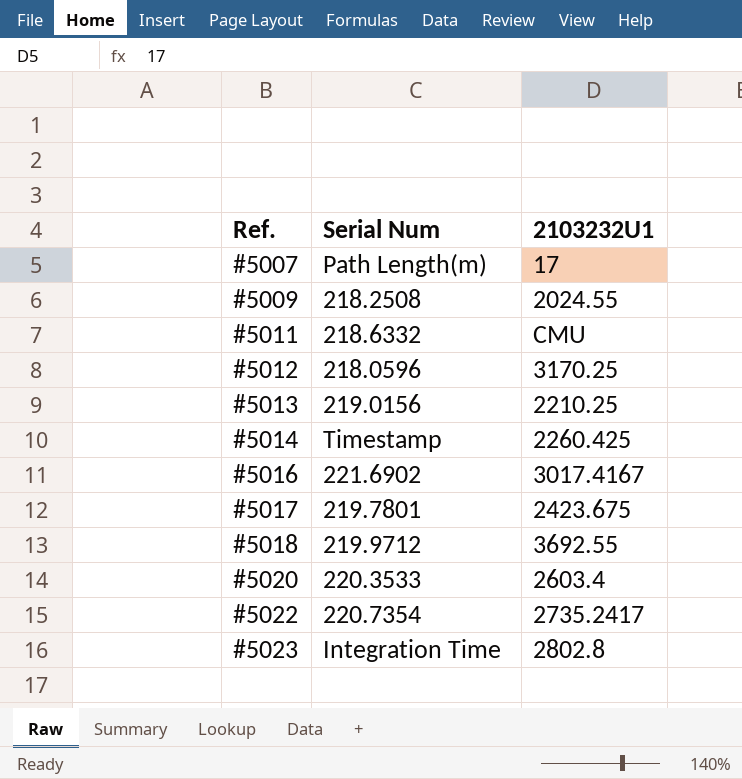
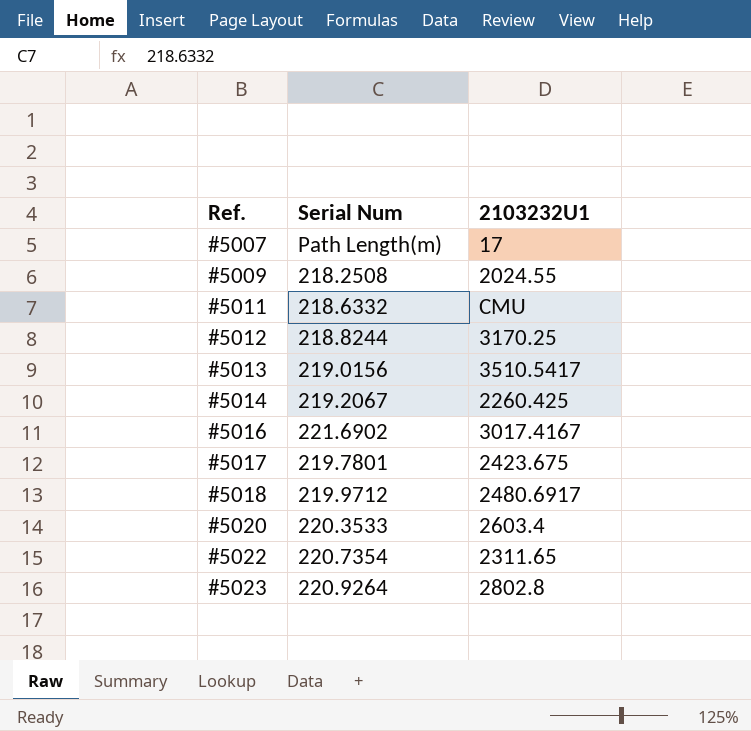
#5012 | Serial Num: 218.0596 -> 218.8244
#5013 | 2103232U1: 2210.25 -> 3510.5417
#5014 | Serial Num: Timestamp -> 219.2067
#5018 | 2103232U1: 3692.55 -> 2480.6917
#5022 | 2103232U1: 2735.2417 -> 2311.65
#5023 | Serial Num: Integration Time -> 220.9264

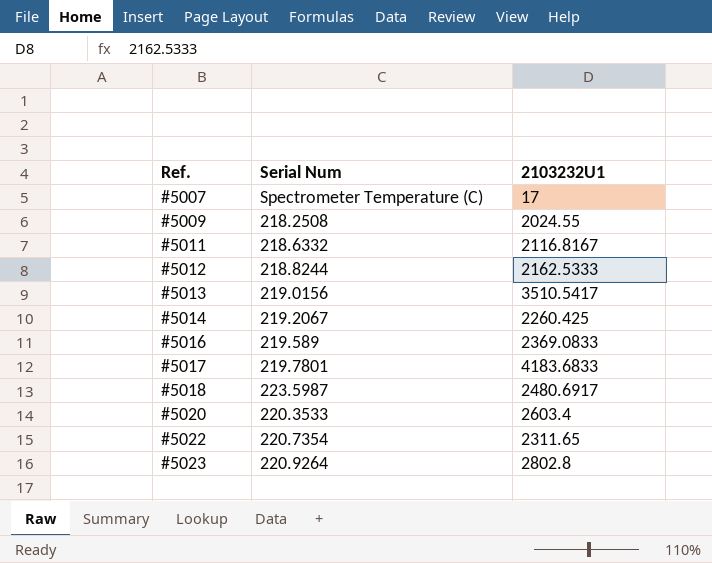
#5007 | Serial Num: Path Length(m) -> Spectrometer Temperature (C)
#5011 | 2103232U1: CMU -> 2116.8167
#5012 | 2103232U1: 3170.25 -> 2162.5333
#5016 | Serial Num: 221.6902 -> 219.589
#5016 | 2103232U1: 3017.4167 -> 2369.0833
#5017 | 2103232U1: 2423.675 -> 4183.6833
#5018 | Serial Num: 219.9712 -> 223.5987

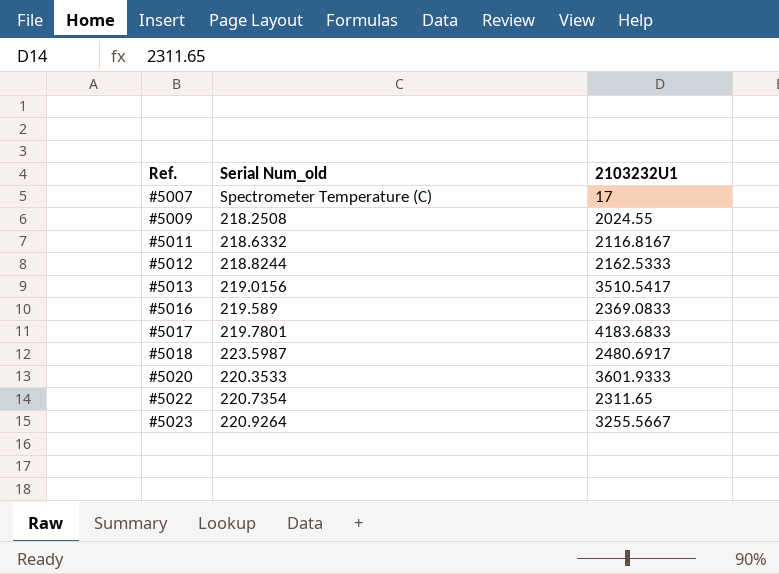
column name: Serial Num -> Serial Num_old
row #5014: 219.2067 | 2260.425 -> none
#5020 | 2103232U1: 2603.4 -> 3601.9333
#5023 | 2103232U1: 2802.8 -> 3255.5667

